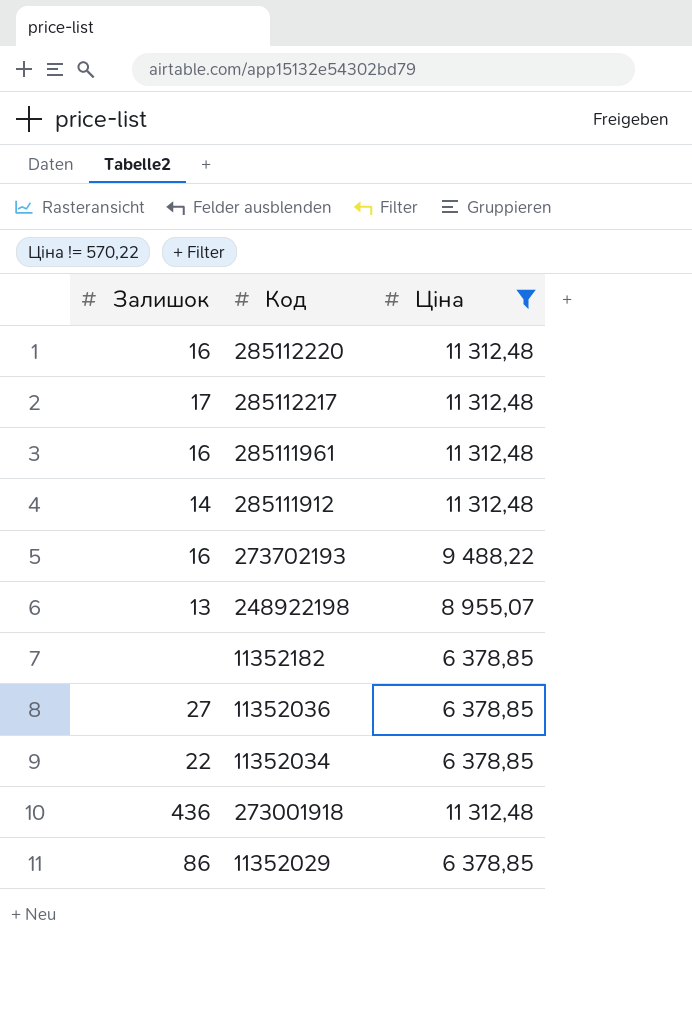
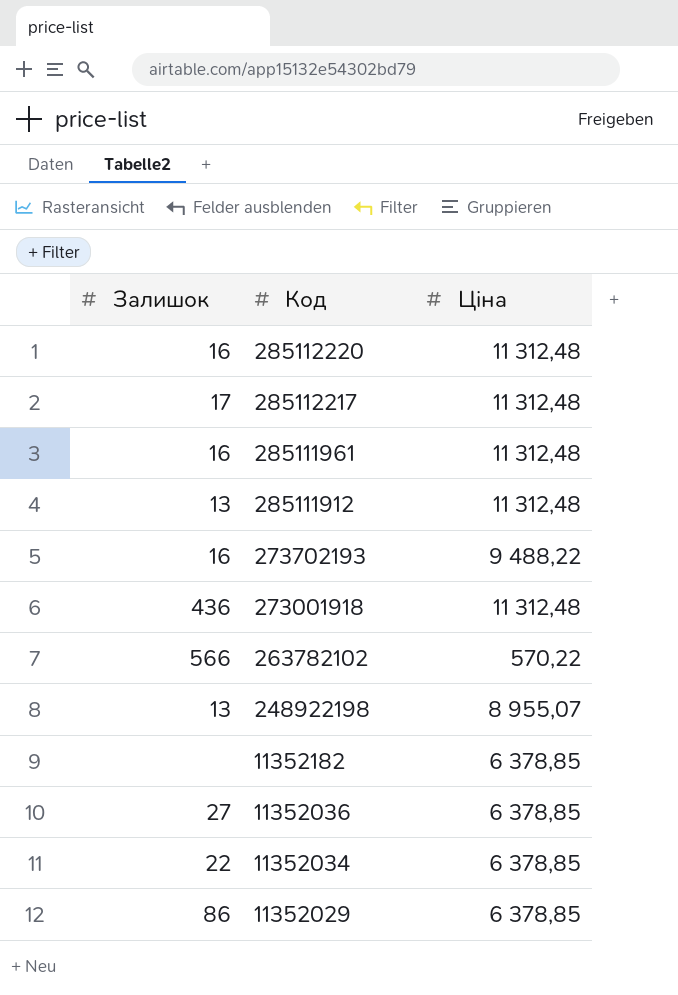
filter: Ціна != 570,22 -> none
row order: none -> Код descending
285111912 | Залишок: 14 -> 13

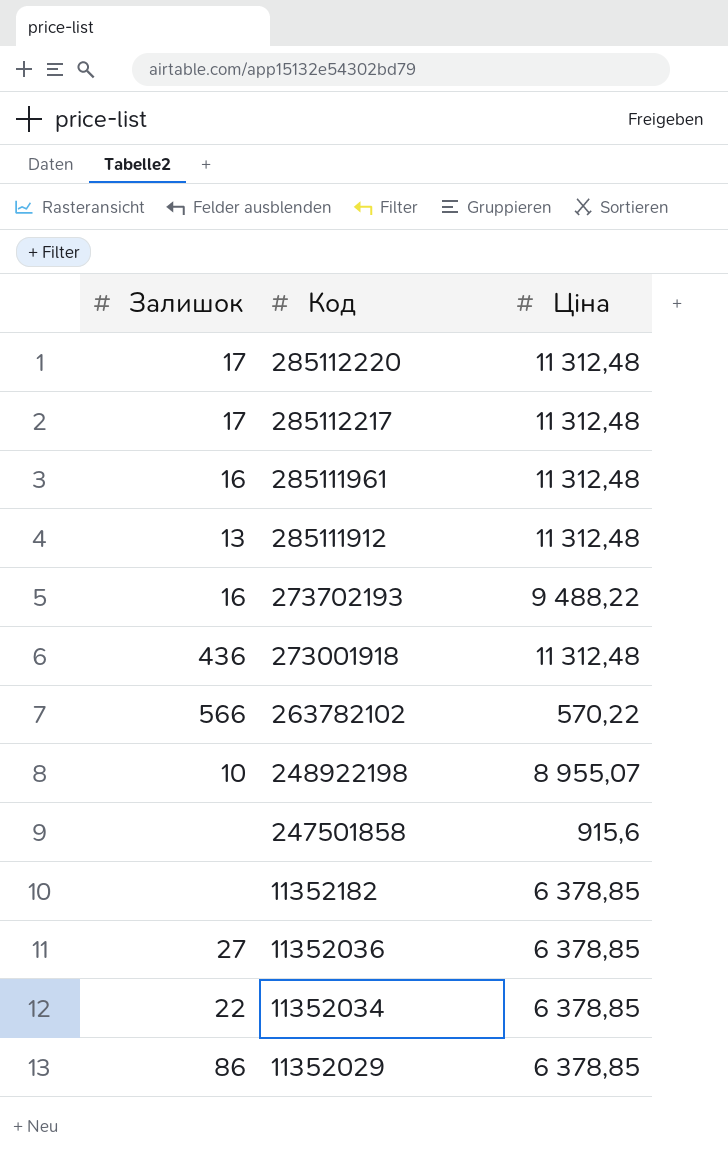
285112220 | Залишок: 16 -> 17
248922198 | Залишок: 13 -> 10
row 247501858: none -> none | 915,6

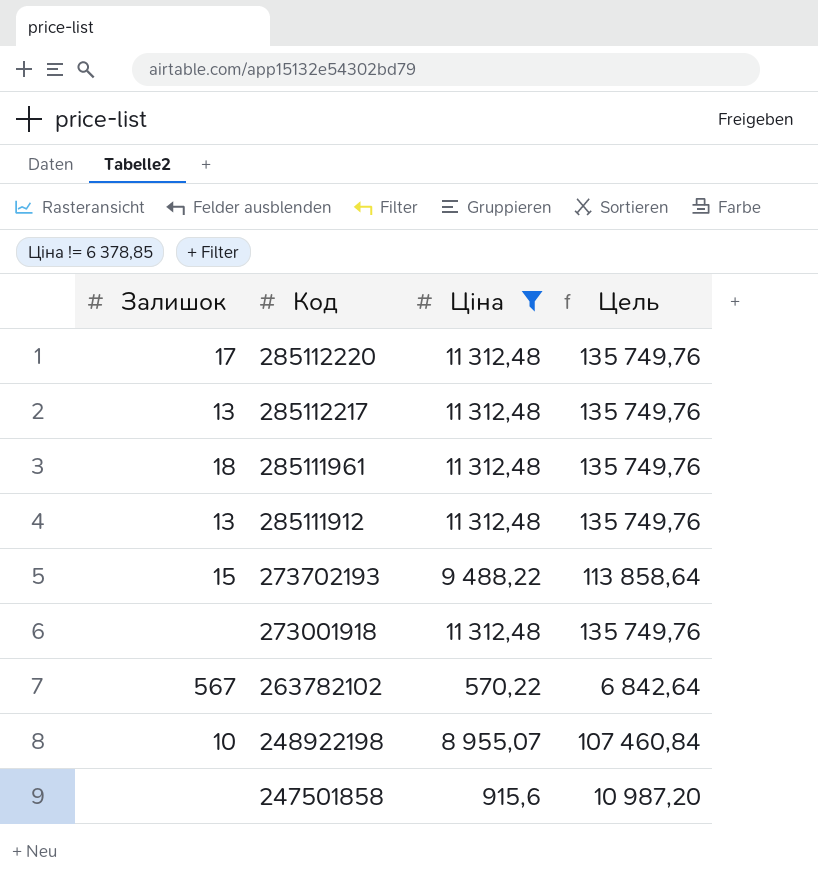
filter: none -> Ціна != 6 378,85
column Цель | formula: none -> [Ціна] * 12
285112217 | Залишок: 17 -> 13
285111961 | Залишок: 16 -> 18
273702193 | Залишок: 16 -> 15
273001918 | Залишок: 436 -> none
263782102 | Залишок: 566 -> 567

